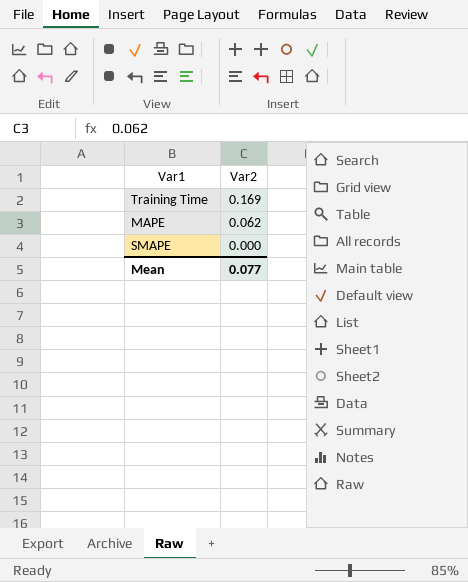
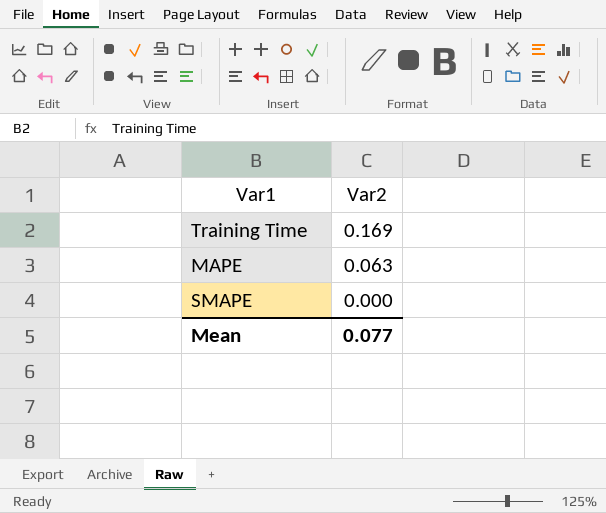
MAPE | Var2: 0.062 -> 0.063

